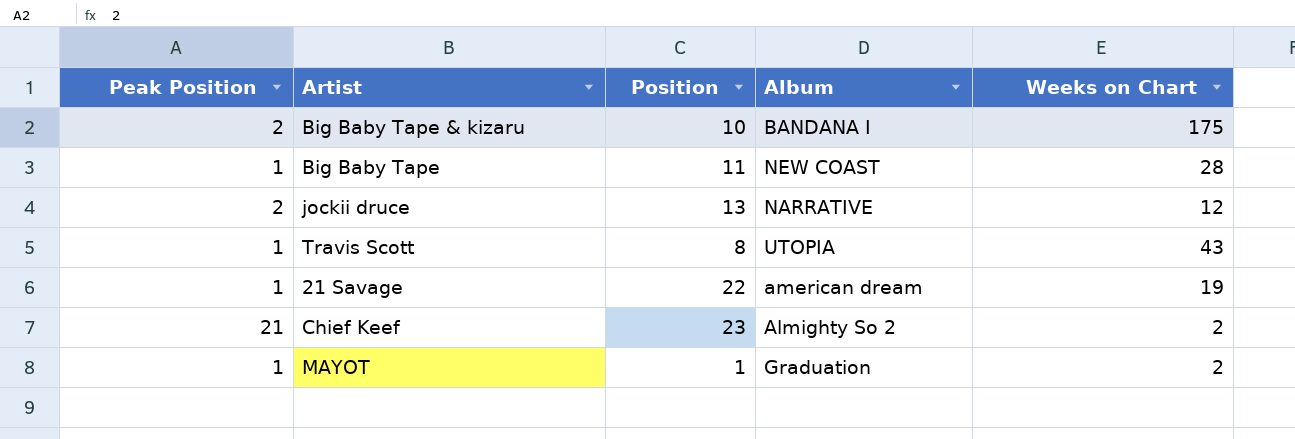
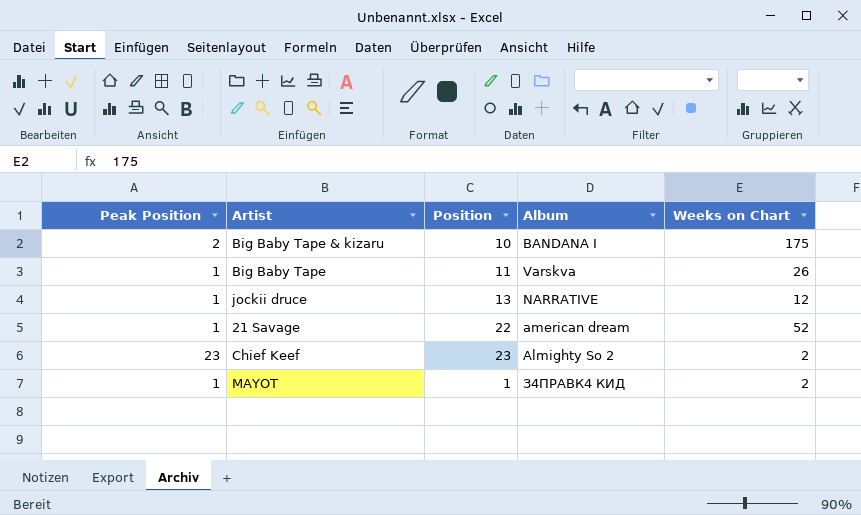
row Travis Scott: 1 | 8 | UTOPIA | 43 -> none
Big Baby Tape | Album: NEW COAST -> Varskva
Big Baby Tape | Weeks on Chart: 28 -> 26
jockii druce | Peak Position: 2 -> 1
21 Savage | Weeks on Chart: 19 -> 52
Chief Keef | Peak Position: 21 -> 23
MAYOT | Album: Graduation -> З4ПРАВК4 КИД

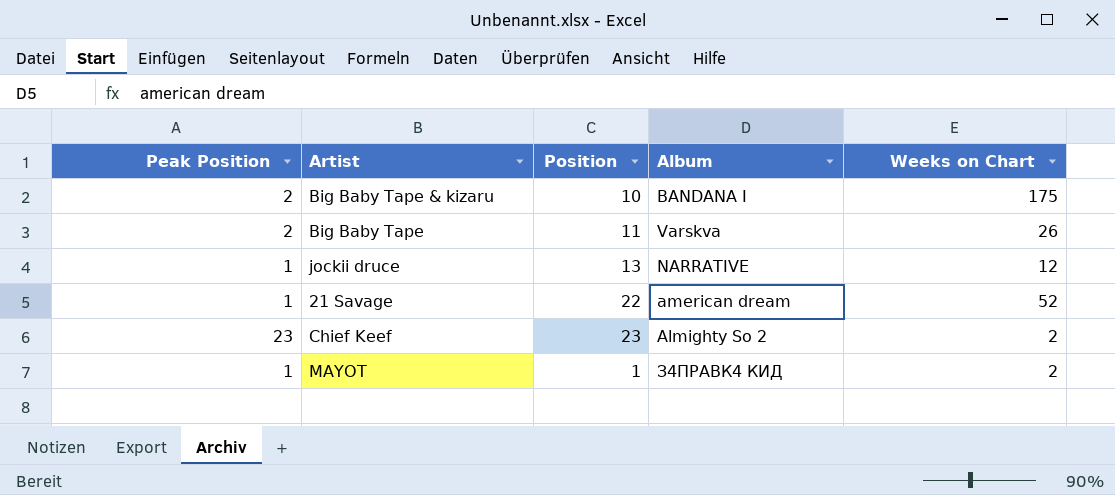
Big Baby Tape | Peak Position: 1 -> 2

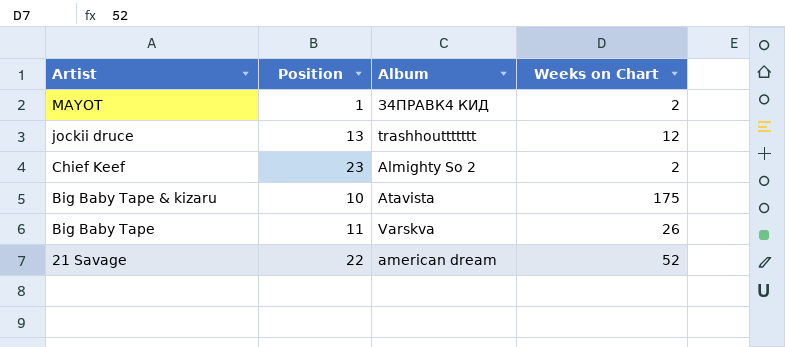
row order: none -> Artist descending
column Peak Position | position: 1 -> none
jockii druce | Album: NARRATIVE -> trashhouttttttt
Big Baby Tape & kizaru | Album: BANDANA I -> Atavista

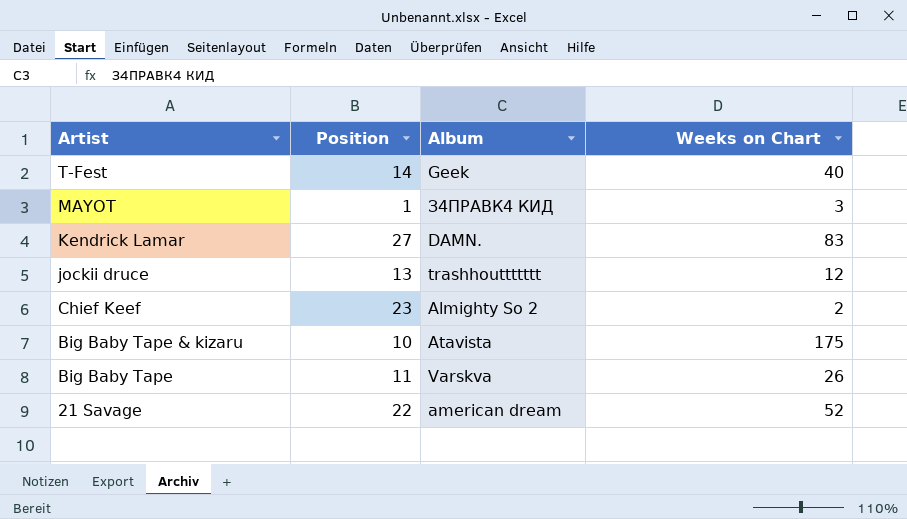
row T-Fest: none -> 14 | Geek | 40
MAYOT | Weeks on Chart: 2 -> 3
row Kendrick Lamar: none -> 27 | DAMN. | 83

